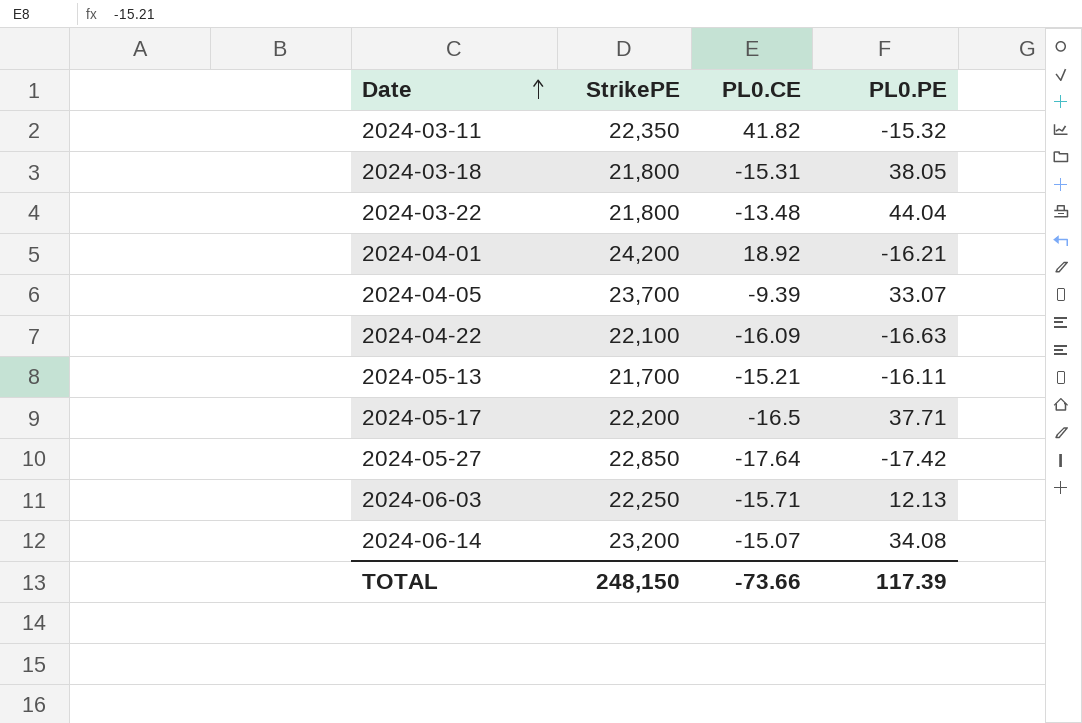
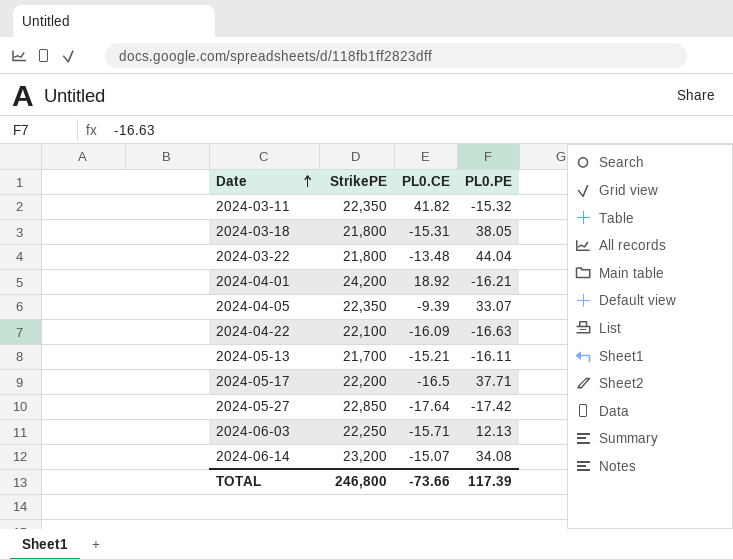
2024-04-05 | StrikePE: 23,700 -> 22,350
TOTAL | StrikePE: 248,150 -> 246,800

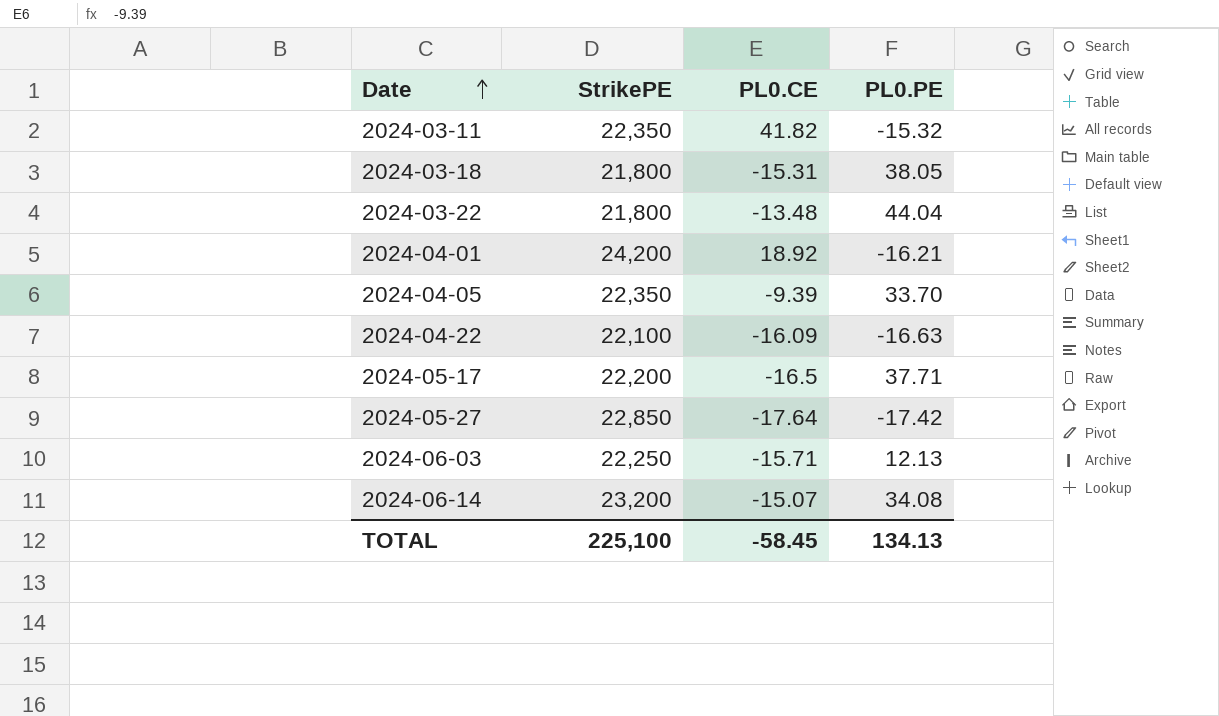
row 2024-05-13: 21,700 | -15.21 | -16.11 -> none
2024-04-05 | PL0.PE: 33.07 -> 33.70
TOTAL | StrikePE: 246,800 -> 225,100
TOTAL | PL0.CE: -73.66 -> -58.45
TOTAL | PL0.PE: 117.39 -> 134.13

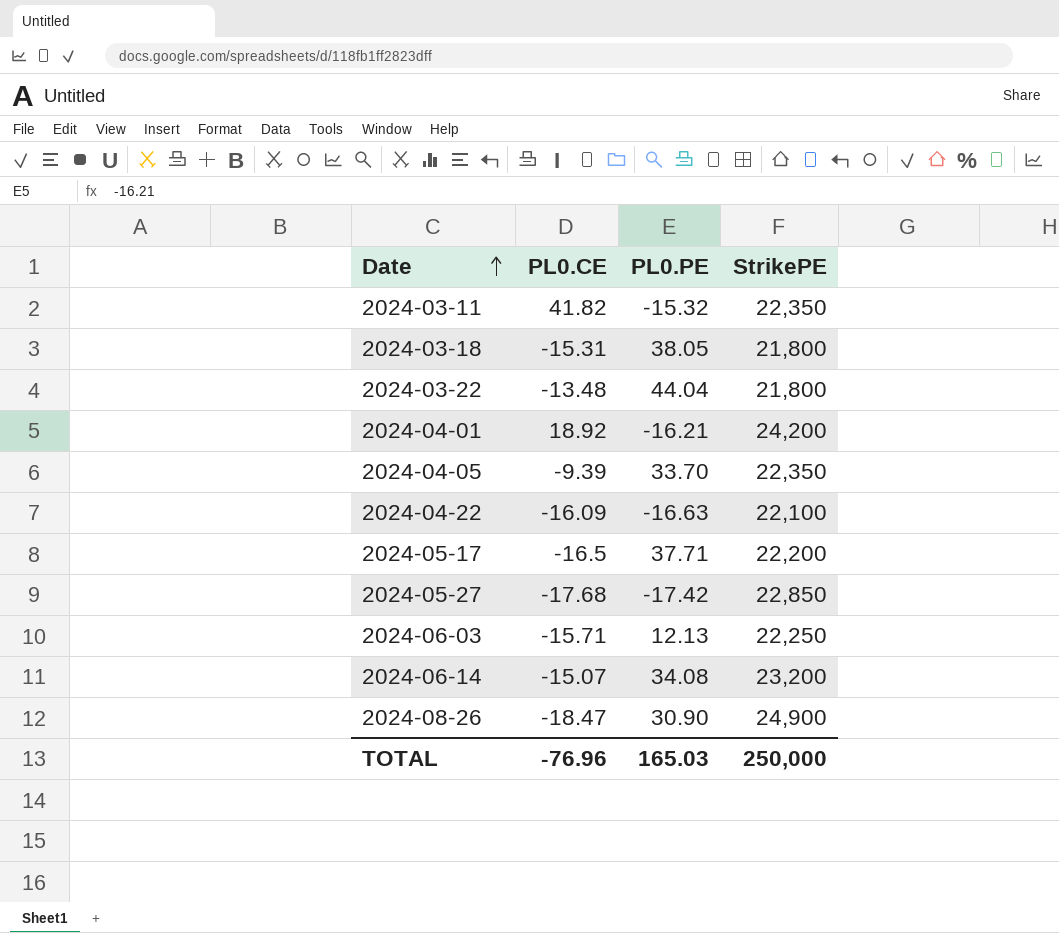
column StrikePE | position: 2 -> 4
2024-05-27 | PL0.CE: -17.64 -> -17.68
row 2024-08-26: none -> -18.47 | 30.90 | 24,900
TOTAL | PL0.CE: -58.45 -> -76.96
TOTAL | PL0.PE: 134.13 -> 165.03
TOTAL | StrikePE: 225,100 -> 250,000

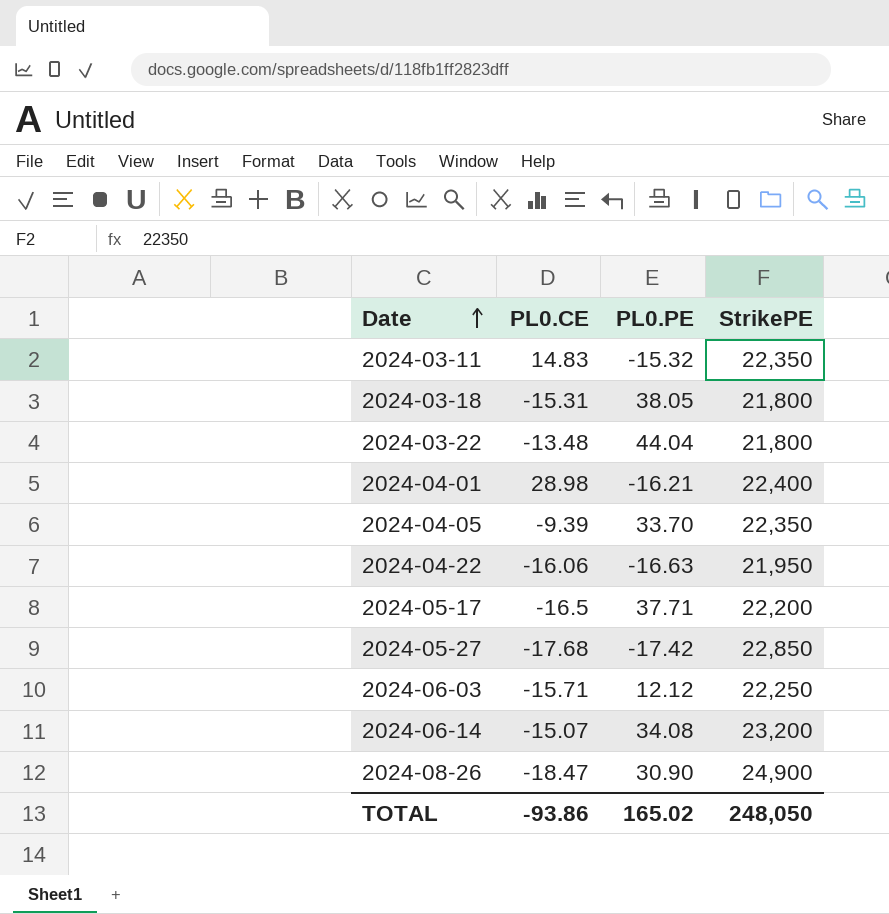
2024-03-11 | PL0.CE: 41.82 -> 14.83
2024-04-01 | PL0.CE: 18.92 -> 28.98
2024-04-01 | StrikePE: 24,200 -> 22,400
2024-04-22 | PL0.CE: -16.09 -> -16.06
2024-04-22 | StrikePE: 22,100 -> 21,950
2024-06-03 | PL0.PE: 12.13 -> 12.12
TOTAL | PL0.CE: -76.96 -> -93.86
TOTAL | PL0.PE: 165.03 -> 165.02
TOTAL | StrikePE: 250,000 -> 248,050

